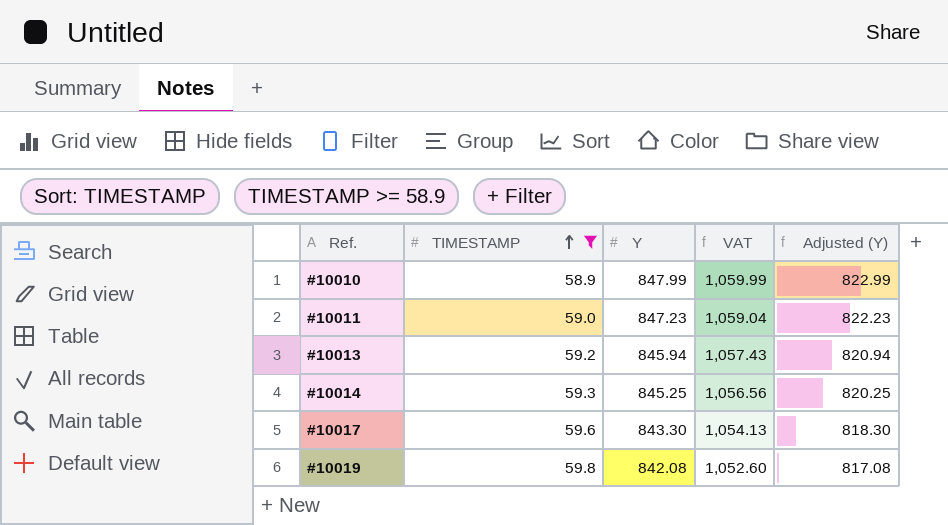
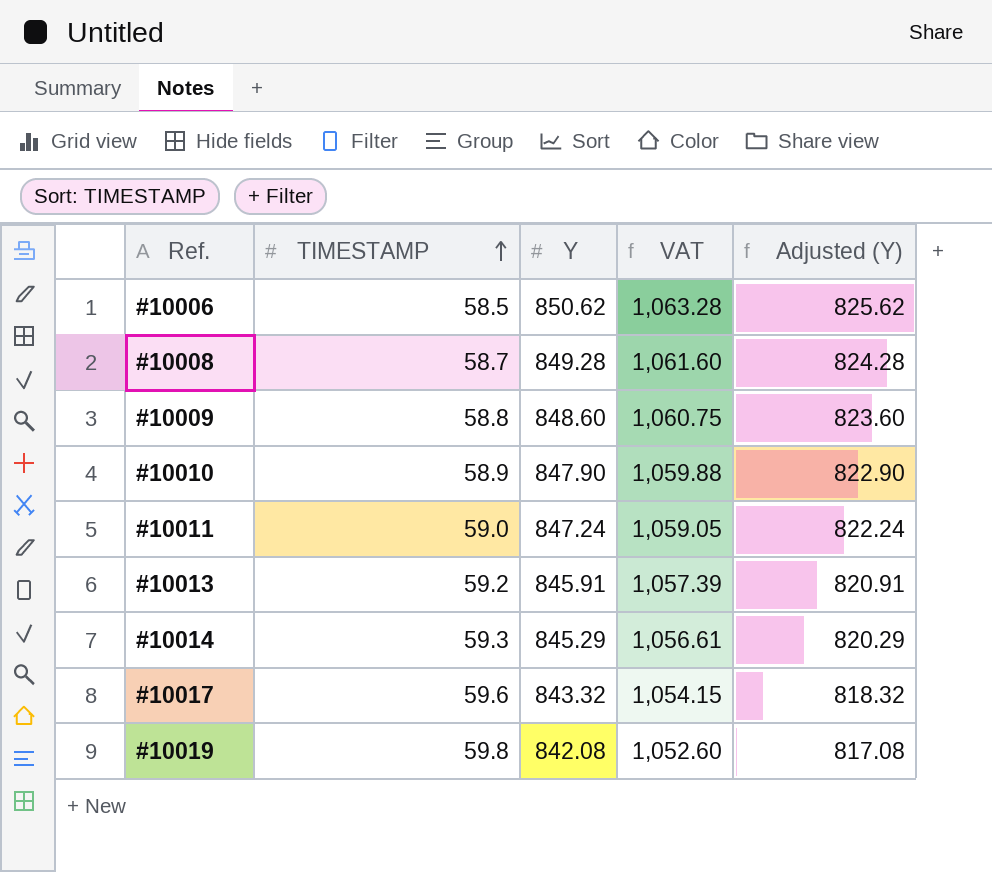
filter: TIMESTAMP >= 58.9 -> none
#10010 | Y: 847.99 -> 847.90
#10010 | VAT: 1,059.99 -> 1,059.88
#10010 | Adjusted (Y): 822.99 -> 822.90
#10011 | Y: 847.23 -> 847.24
#10011 | VAT: 1,059.04 -> 1,059.05
#10011 | Adjusted (Y): 822.23 -> 822.24
#10013 | Y: 845.94 -> 845.91
#10013 | VAT: 1,057.43 -> 1,057.39
#10013 | Adjusted (Y): 820.94 -> 820.91
#10014 | Y: 845.25 -> 845.29
#10014 | VAT: 1,056.56 -> 1,056.61
#10014 | Adjusted (Y): 820.25 -> 820.29
#10017 | Y: 843.30 -> 843.32
#10017 | VAT: 1,054.13 -> 1,054.15
#10017 | Adjusted (Y): 818.30 -> 818.32

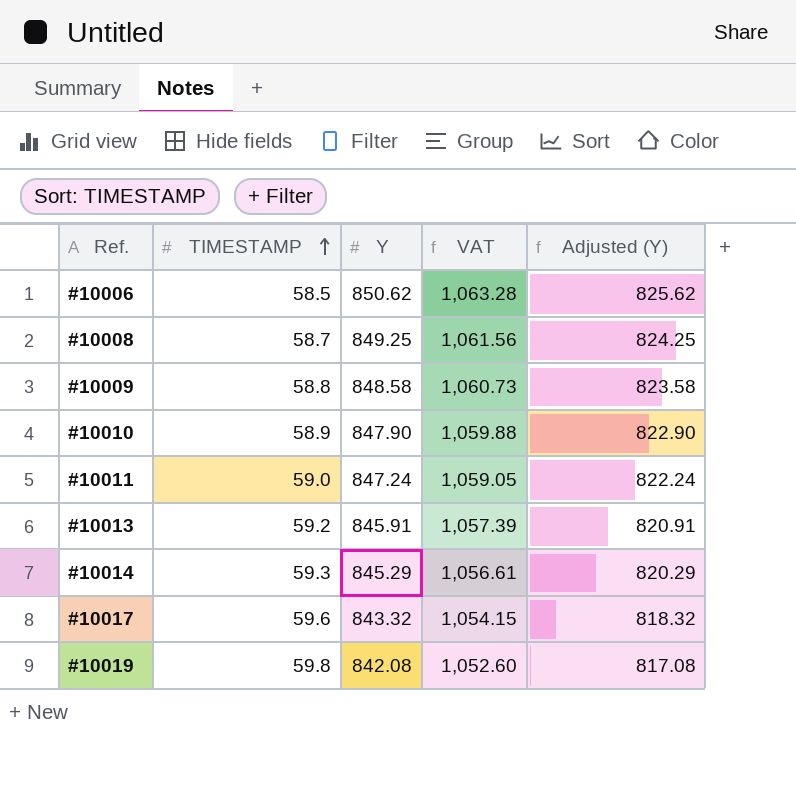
#10008 | Y: 849.28 -> 849.25
#10008 | VAT: 1,061.60 -> 1,061.56
#10008 | Adjusted (Y): 824.28 -> 824.25
#10009 | Y: 848.60 -> 848.58
#10009 | VAT: 1,060.75 -> 1,060.73
#10009 | Adjusted (Y): 823.60 -> 823.58

